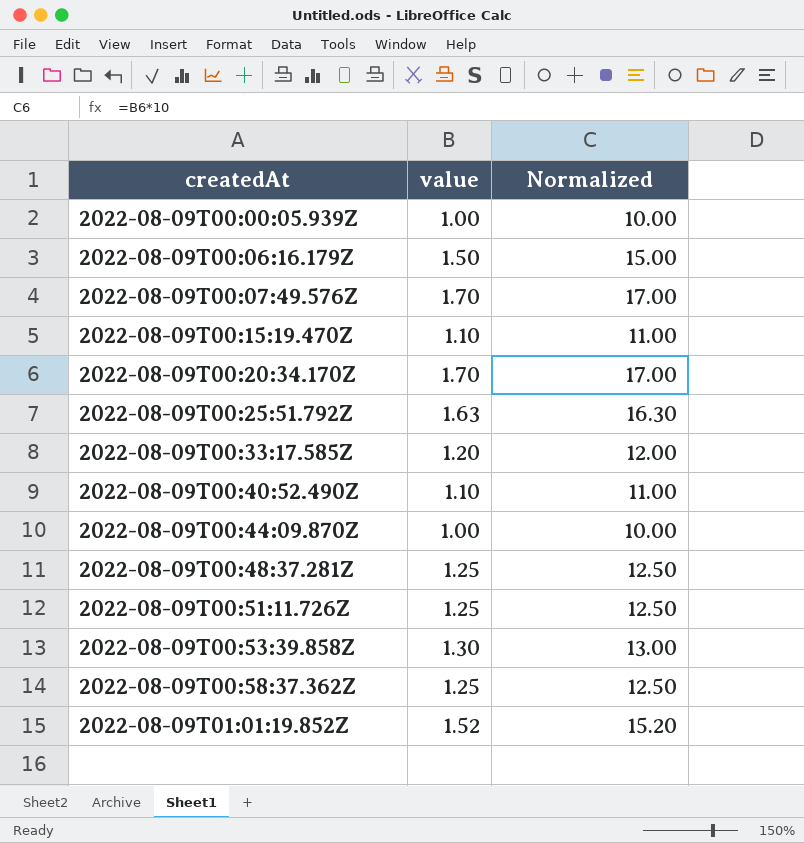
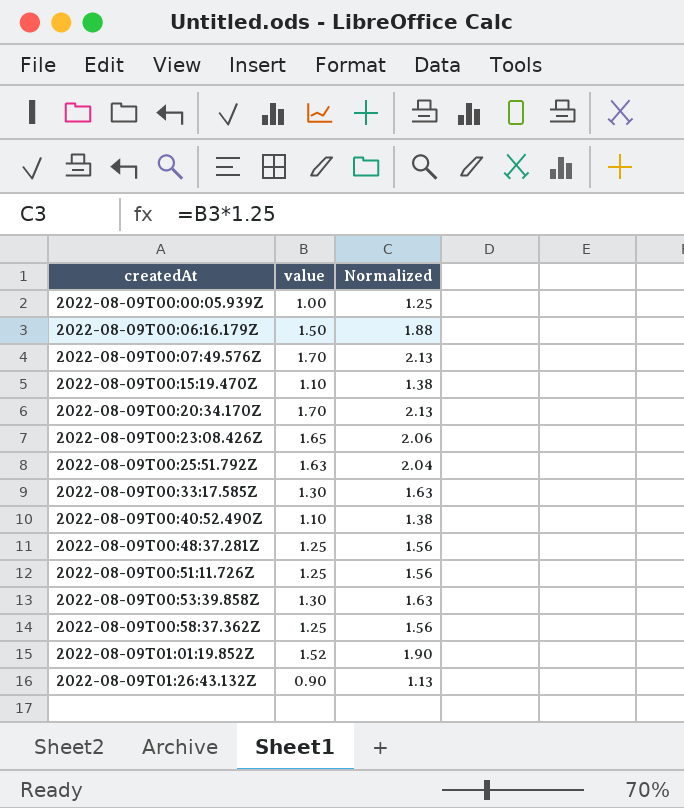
column Normalized | formula: [value] * 10 -> [value] * 1.25
row 2022-08-09T00:44:09.870Z: 1.00 | 10.00 -> none
row 2022-08-09T00:23:08.426Z: none -> 1.65 | 2.06
2022-08-09T00:33:17.585Z | value: 1.20 -> 1.30
row 2022-08-09T01:26:43.132Z: none -> 0.90 | 1.13

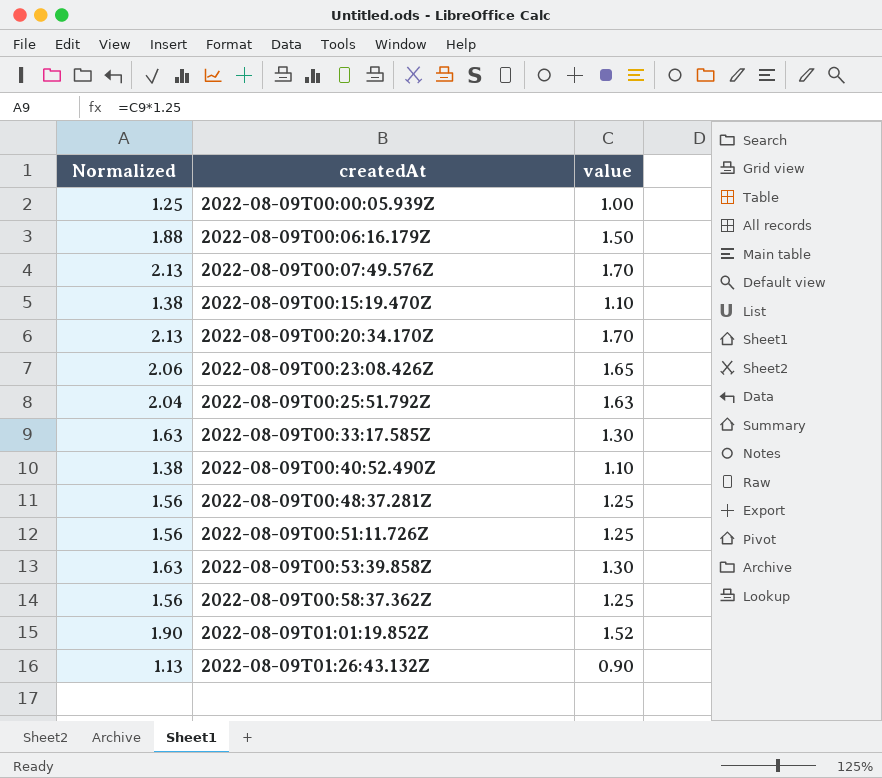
column Normalized | position: 3 -> 1

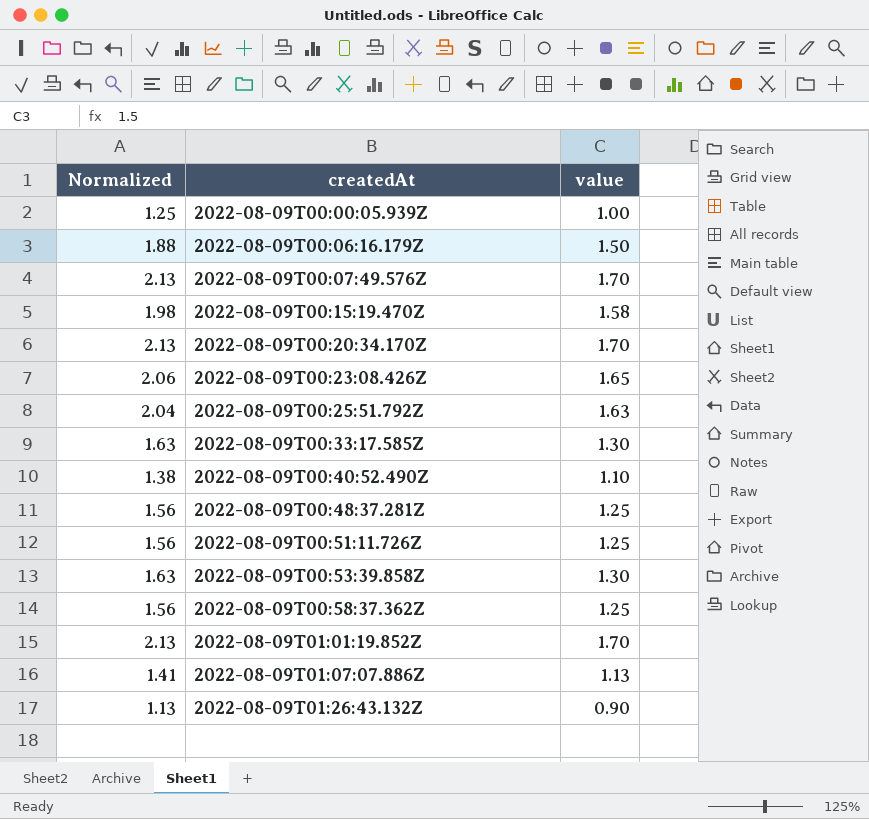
2022-08-09T00:15:19.470Z | Normalized: 1.38 -> 1.98
2022-08-09T00:15:19.470Z | value: 1.10 -> 1.58
2022-08-09T01:01:19.852Z | Normalized: 1.90 -> 2.13
2022-08-09T01:01:19.852Z | value: 1.52 -> 1.70
row 2022-08-09T01:07:07.886Z: none -> 1.41 | 1.13

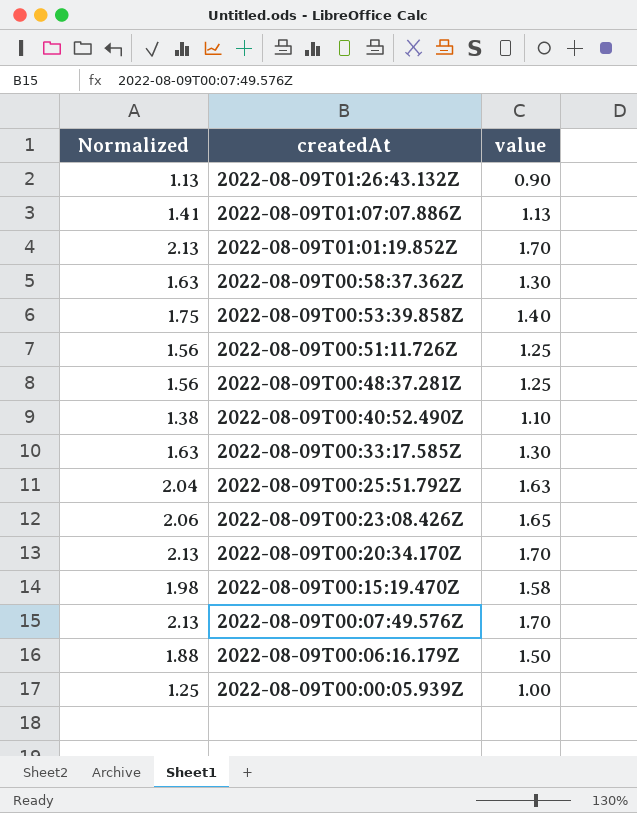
row order: createdAt ascending -> createdAt descending
2022-08-09T00:58:37.362Z | Normalized: 1.56 -> 1.63
2022-08-09T00:58:37.362Z | value: 1.25 -> 1.30
2022-08-09T00:53:39.858Z | Normalized: 1.63 -> 1.75
2022-08-09T00:53:39.858Z | value: 1.30 -> 1.40

